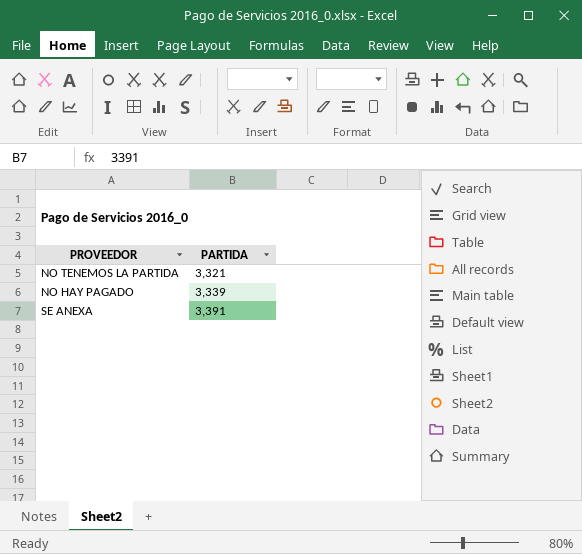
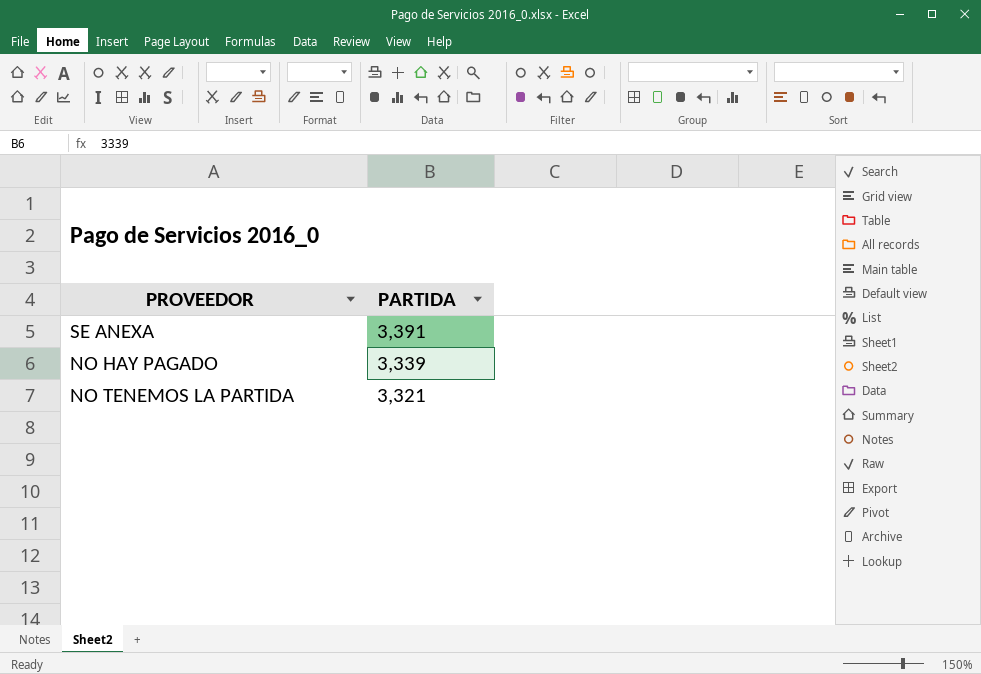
row order: PARTIDA ascending -> PARTIDA descending

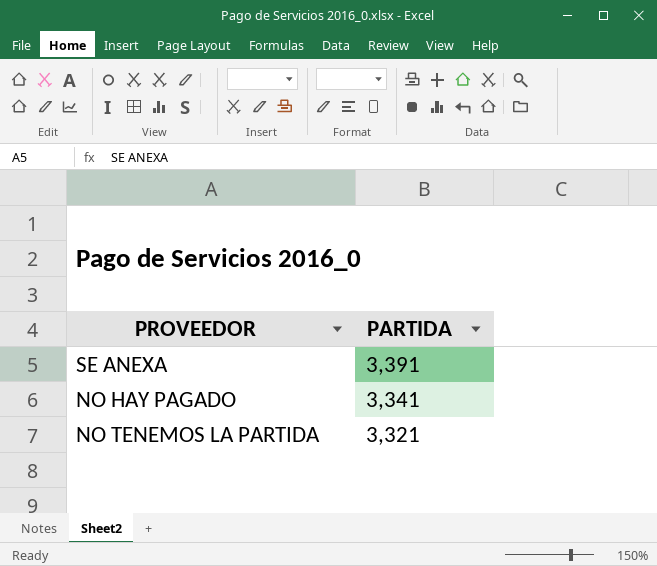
NO HAY PAGADO | PARTIDA: 3,339 -> 3,341

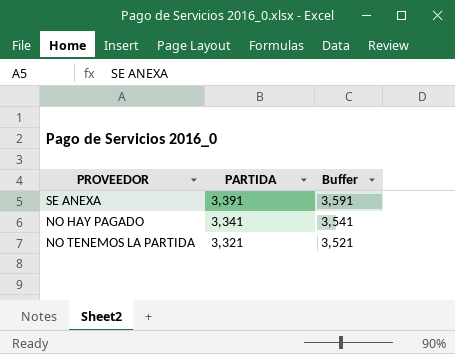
column Buffer | formula: none -> [PARTIDA] + 200

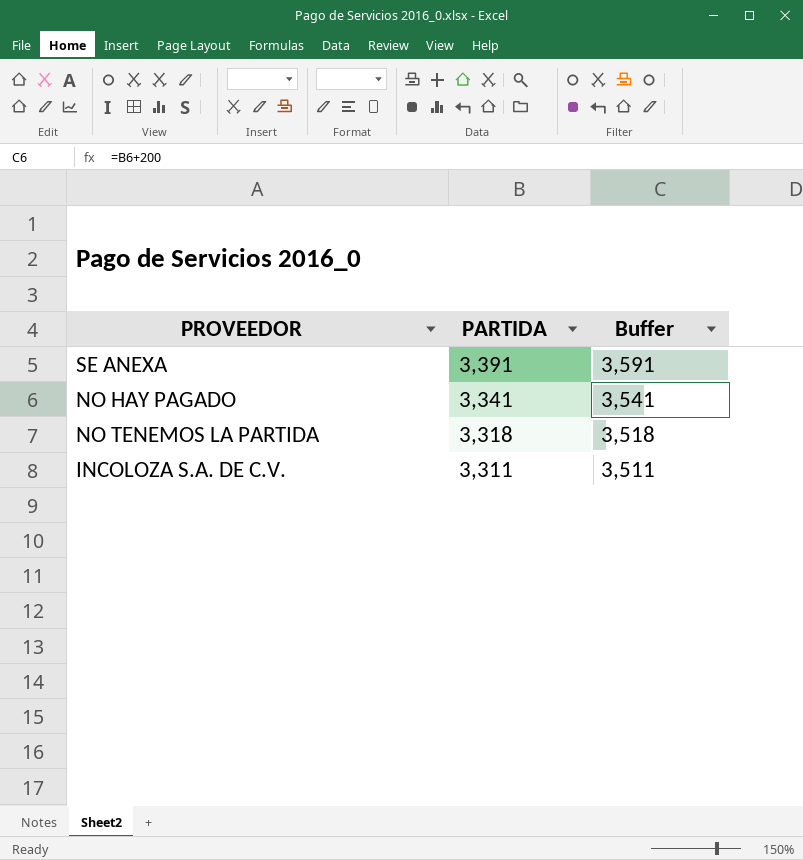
NO TENEMOS LA PARTIDA | PARTIDA: 3,321 -> 3,318
NO TENEMOS LA PARTIDA | Buffer: 3,521 -> 3,518
row INCOLOZA S.A. DE C.V.: none -> 3,311 | 3,511

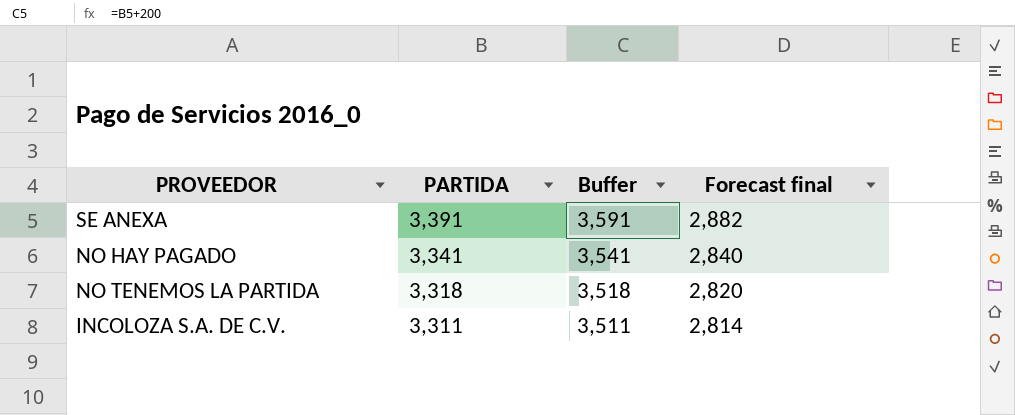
column Forecast final | formula: none -> [PARTIDA] * 0.85

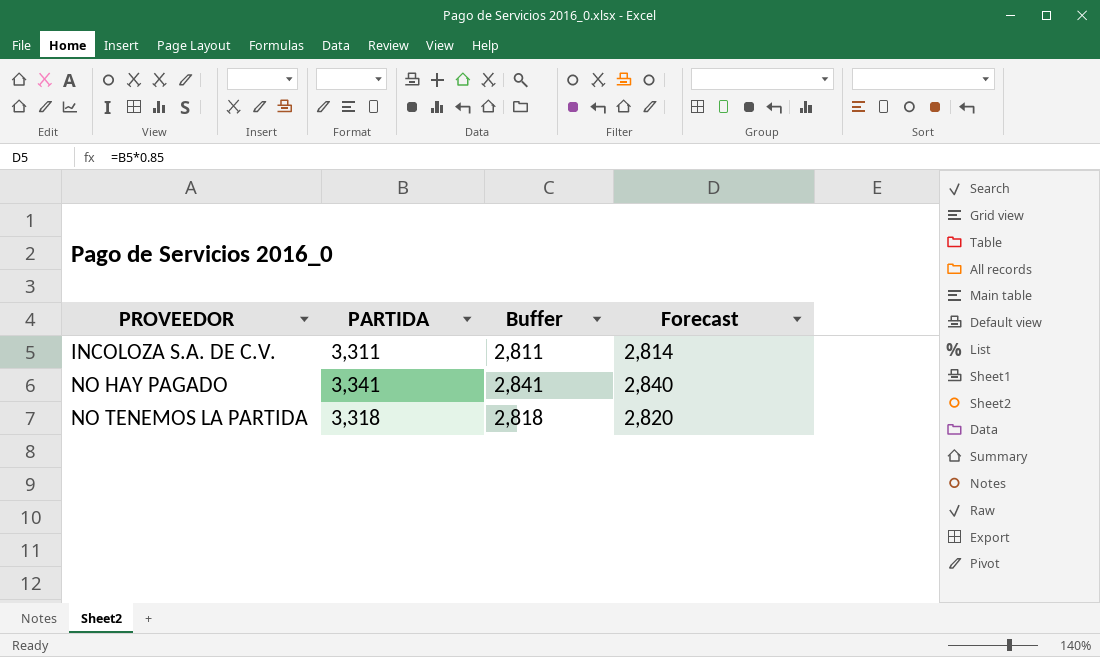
row order: PARTIDA descending -> PROVEEDOR ascending
column Buffer | formula: [PARTIDA] + 200 -> [PARTIDA] - 500
column name: Forecast final -> Forecast
row SE ANEXA: 3,391 | 3,591 | 2,882 -> none

